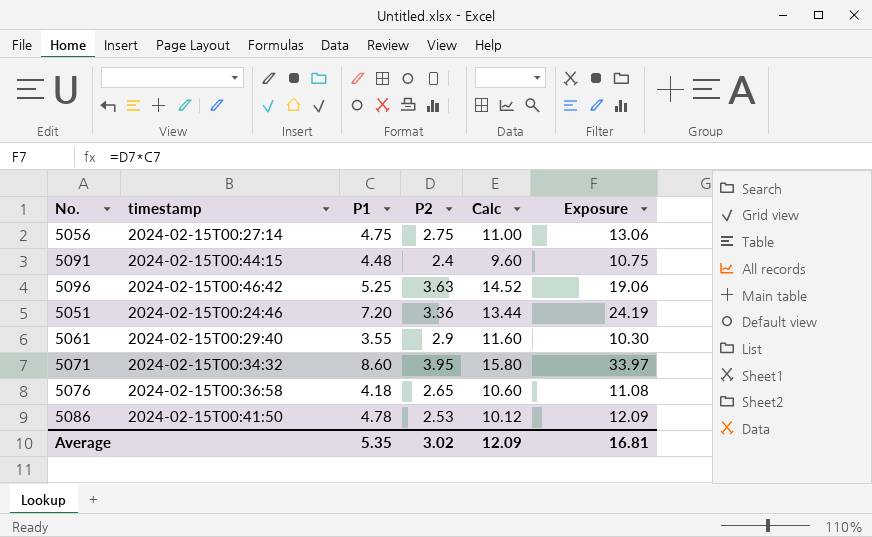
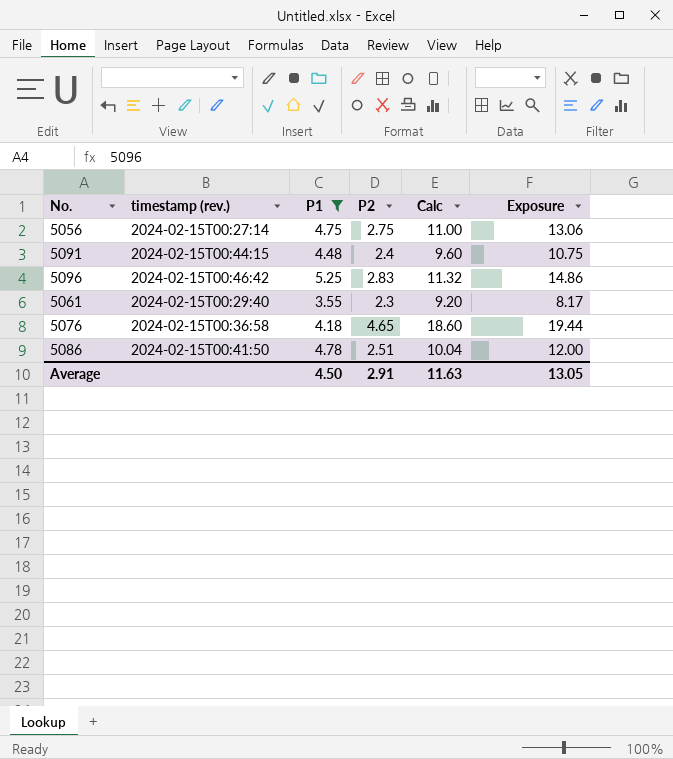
filter: none -> P1 <= 5.25
column name: timestamp -> timestamp (rev.)
5096 | P2: 3.63 -> 2.83
5096 | Calc: 14.52 -> 11.32
5096 | Exposure: 19.06 -> 14.86
5061 | P2: 2.9 -> 2.3
5061 | Calc: 11.60 -> 9.20
5061 | Exposure: 10.30 -> 8.17
5076 | P2: 2.65 -> 4.65
5076 | Calc: 10.60 -> 18.60
5076 | Exposure: 11.08 -> 19.44
5086 | P2: 2.53 -> 2.51
5086 | Calc: 10.12 -> 10.04
5086 | Exposure: 12.09 -> 12.00
Average | P1: 5.35 -> 4.50
Average | P2: 3.02 -> 2.91
Average | Calc: 12.09 -> 11.63
Average | Exposure: 16.81 -> 13.05

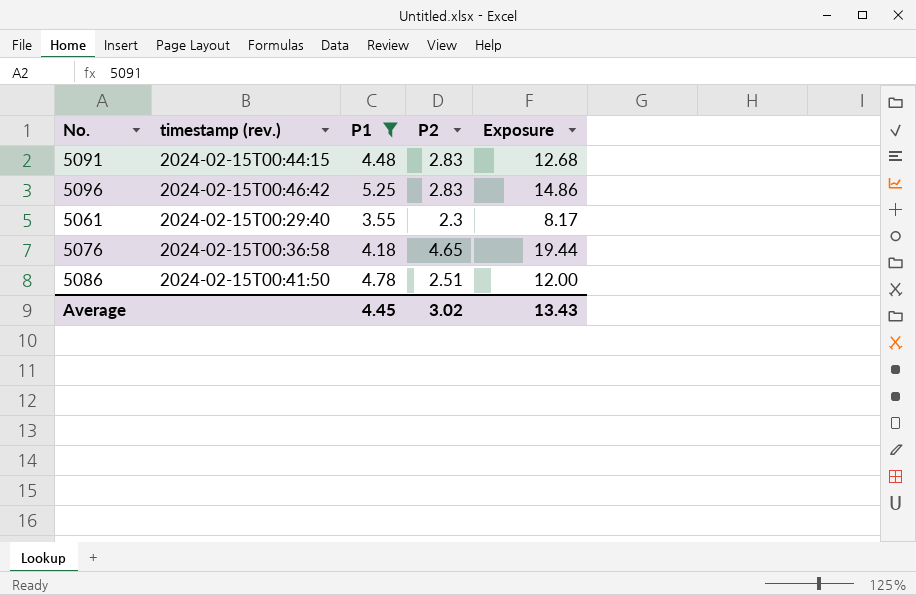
column Calc | formula: [P2] * 4 -> none
row 5056: 2024-02-15T00:27:14 | 4.75 | 2.75 | 11.00 | 13.06 -> none
5091 | P2: 2.4 -> 2.83
5091 | Exposure: 10.75 -> 12.68
Average | P1: 4.50 -> 4.45
Average | P2: 2.91 -> 3.02
Average | Exposure: 13.05 -> 13.43

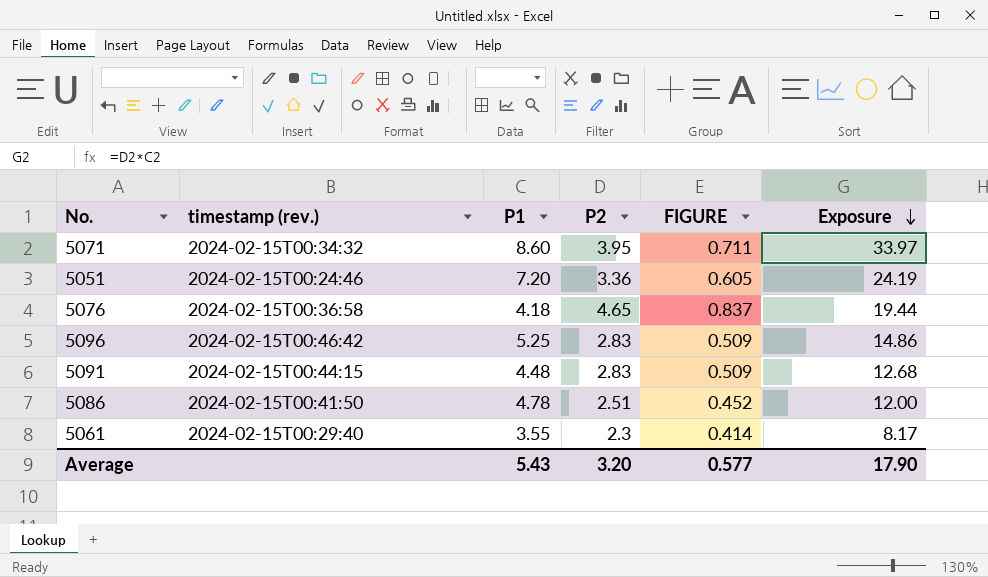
filter: P1 <= 5.25 -> none
row order: none -> Exposure descending
column FIGURE | formula: none -> [P2] * 0.18
Average | P1: 4.45 -> 5.43
Average | P2: 3.02 -> 3.20
Average | Exposure: 13.43 -> 17.90

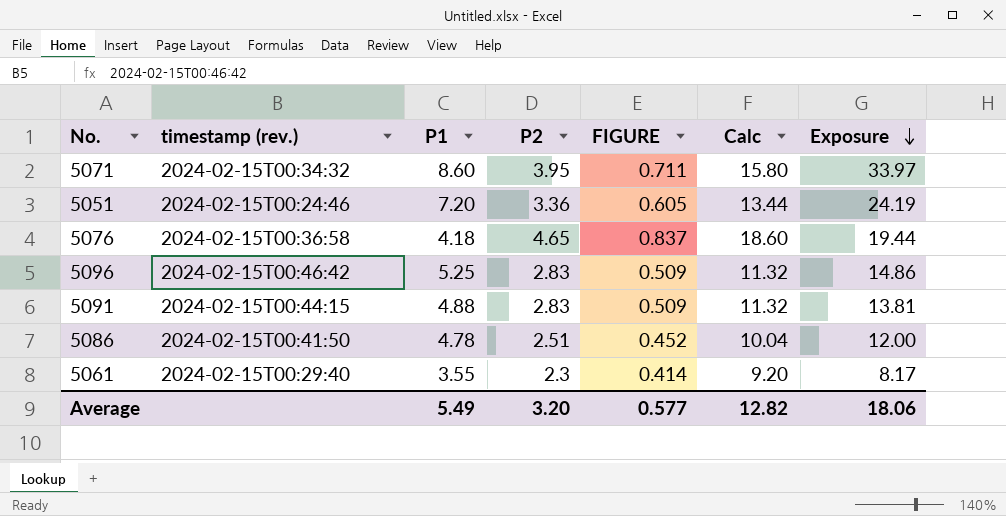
column Calc | formula: none -> [P2] * 4
5091 | P1: 4.48 -> 4.88
5091 | Exposure: 12.68 -> 13.81
Average | P1: 5.43 -> 5.49
Average | Exposure: 17.90 -> 18.06

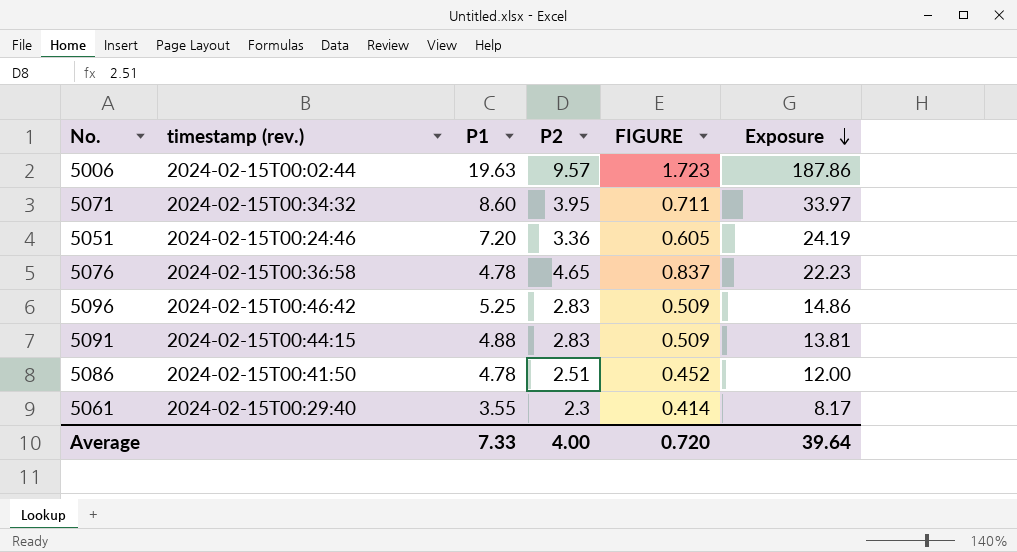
column Calc | formula: [P2] * 4 -> none
row 5006: none -> 2024-02-15T00:02:44 | 19.63 | 9.57 | 1.723 | 187.86
5076 | P1: 4.18 -> 4.78
5076 | Exposure: 19.44 -> 22.23
Average | P1: 5.49 -> 7.33
Average | P2: 3.20 -> 4.00
Average | FIGURE: 0.577 -> 0.720
Average | Exposure: 18.06 -> 39.64

